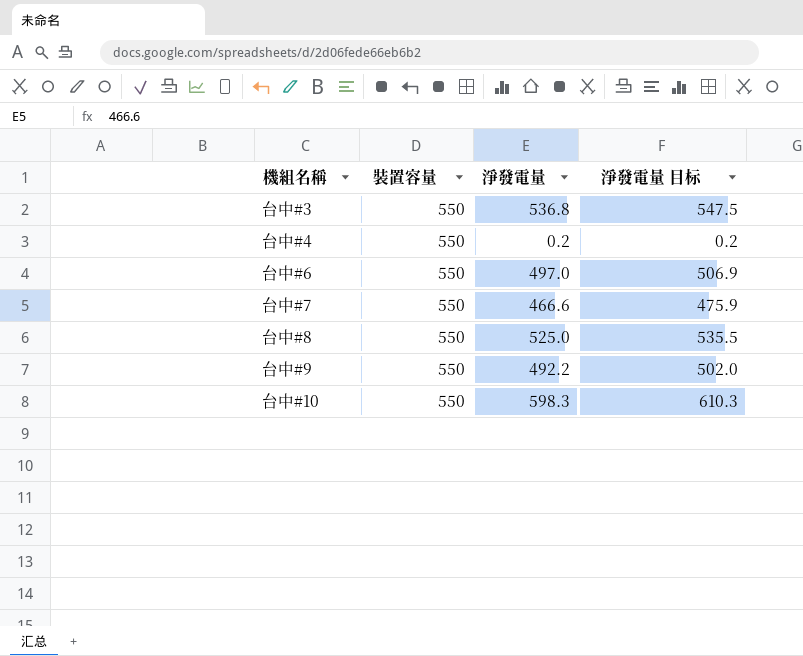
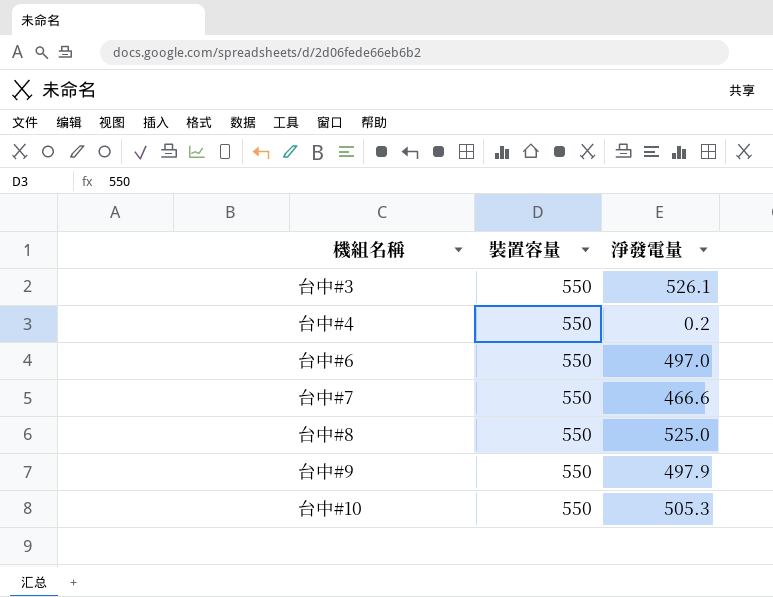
column 淨發電量 目标 | formula: [淨發電量] * 1.02 -> none
台中#3 | 淨發電量: 536.8 -> 526.1
台中#9 | 淨發電量: 492.2 -> 497.9
台中#10 | 淨發電量: 598.3 -> 505.3

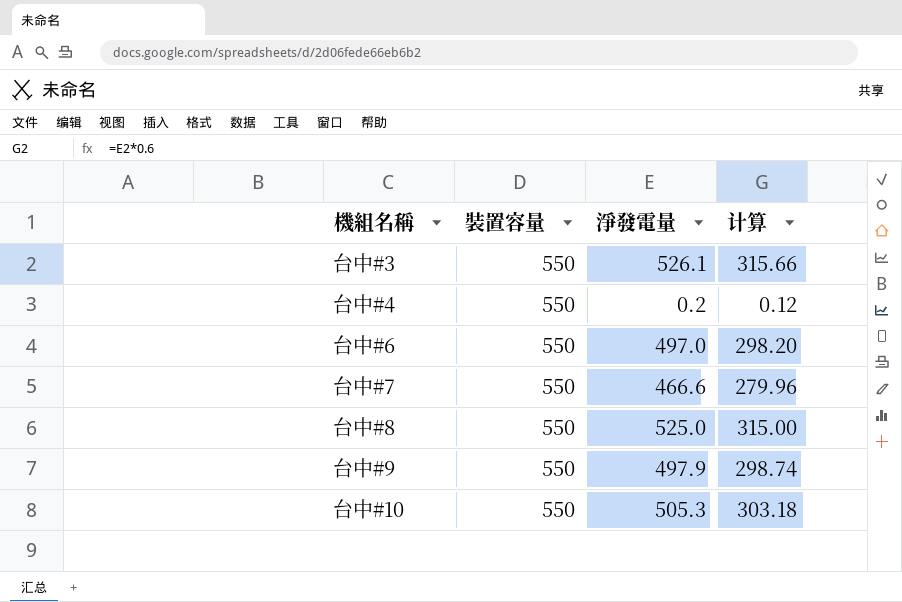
column 计算 | formula: none -> [淨發電量] * 0.6

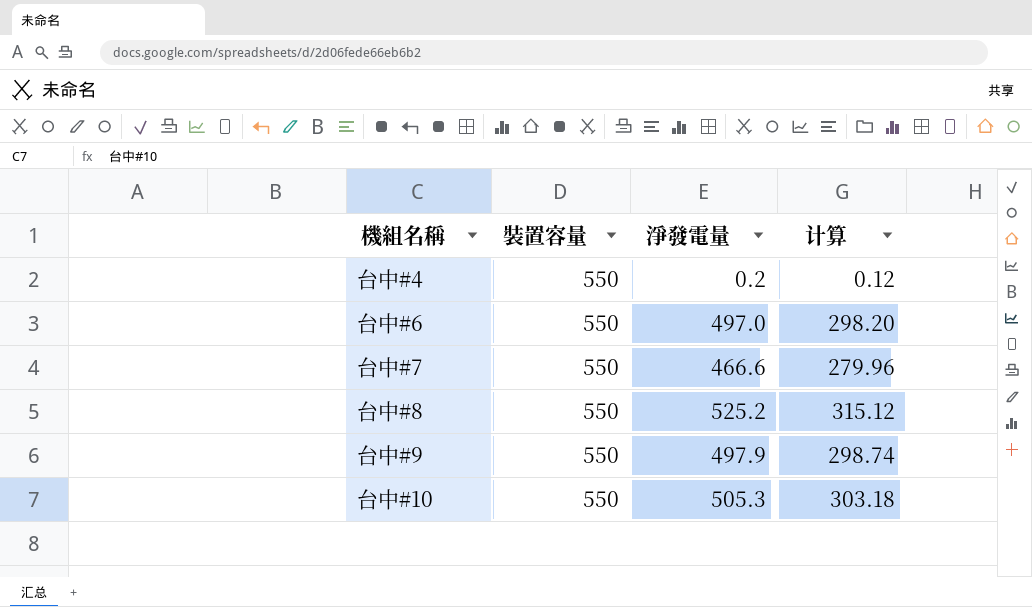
row 台中#3: 550 | 526.1 | 315.66 -> none
台中#8 | 淨發電量: 525.0 -> 525.2
台中#8 | 计算: 315.00 -> 315.12

